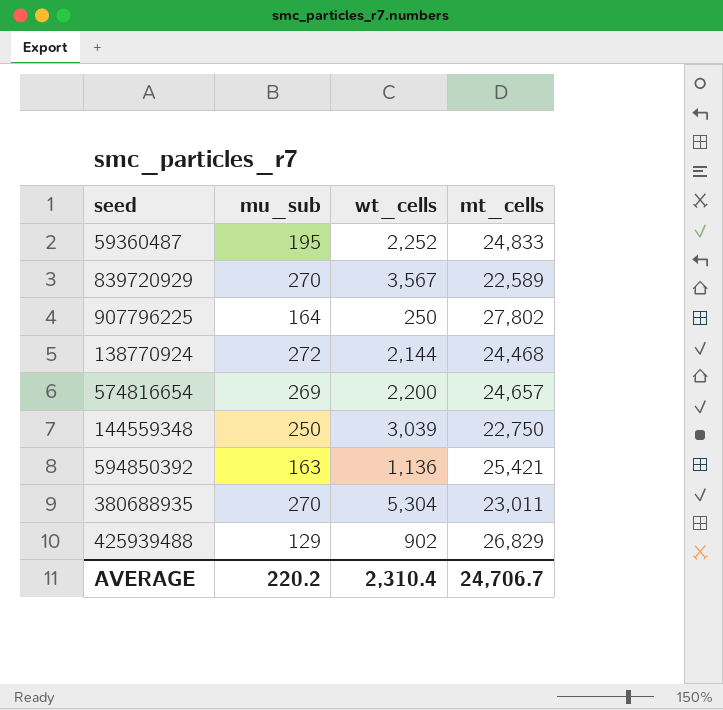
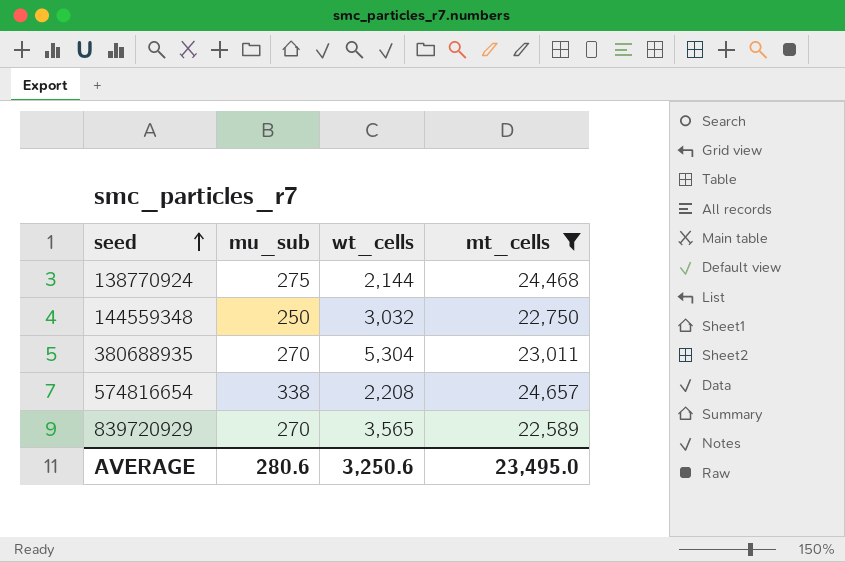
filter: none -> mt_cells <= 24,657
row order: none -> seed ascending
138770924 | mu_sub: 272 -> 275
144559348 | wt_cells: 3,039 -> 3,032
574816654 | mu_sub: 269 -> 338
574816654 | wt_cells: 2,200 -> 2,208
839720929 | wt_cells: 3,567 -> 3,565
AVERAGE | mu_sub: 220.2 -> 280.6
AVERAGE | wt_cells: 2,310.4 -> 3,250.6
AVERAGE | mt_cells: 24,706.7 -> 23,495.0

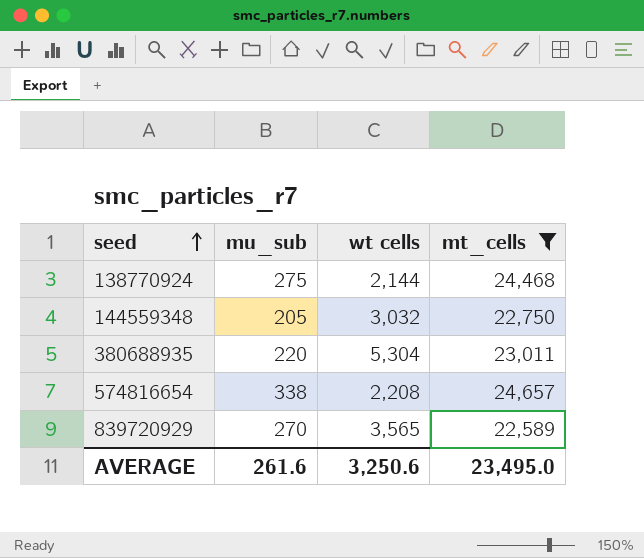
column name: wt_cells -> wt cells
144559348 | mu_sub: 250 -> 205
380688935 | mu_sub: 270 -> 220
AVERAGE | mu_sub: 280.6 -> 261.6

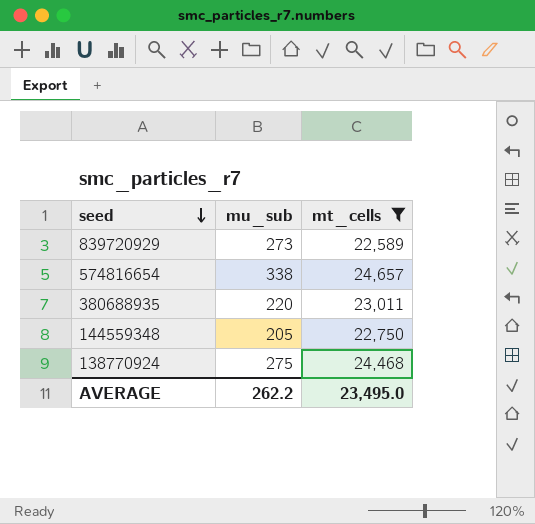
row order: seed ascending -> seed descending
column wt cells | position: 3 -> none
839720929 | mu_sub: 270 -> 273
AVERAGE | mu_sub: 261.6 -> 262.2

